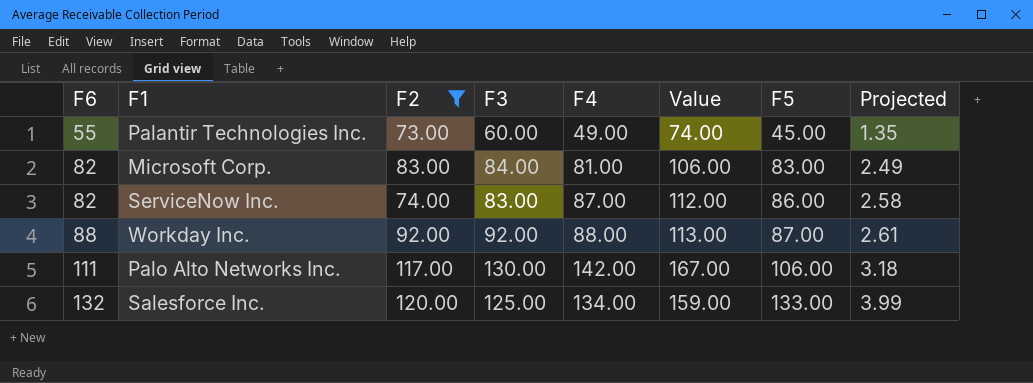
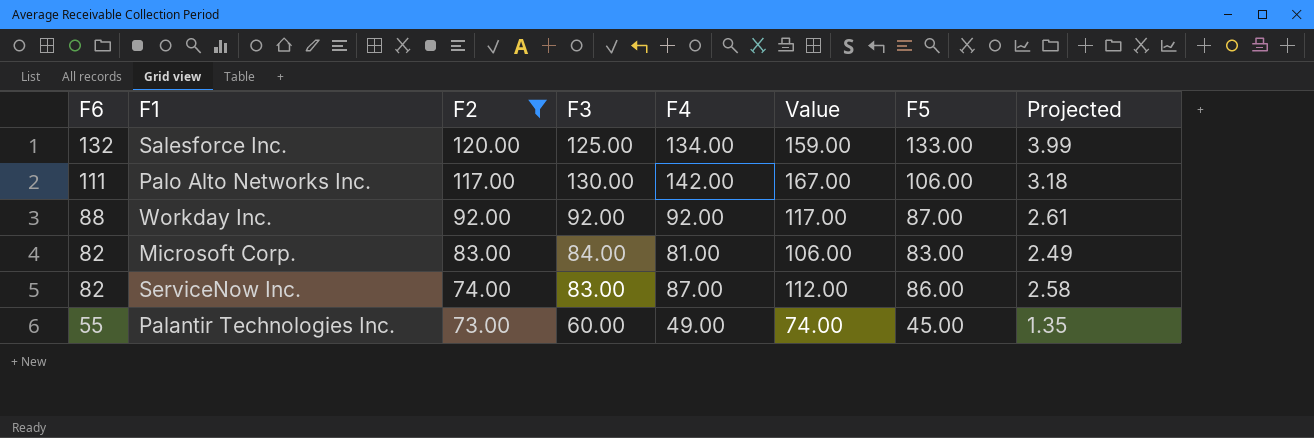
row order: F6 ascending -> F6 descending
Workday Inc. | F4: 88.00 -> 92.00
Workday Inc. | Value: 113.00 -> 117.00

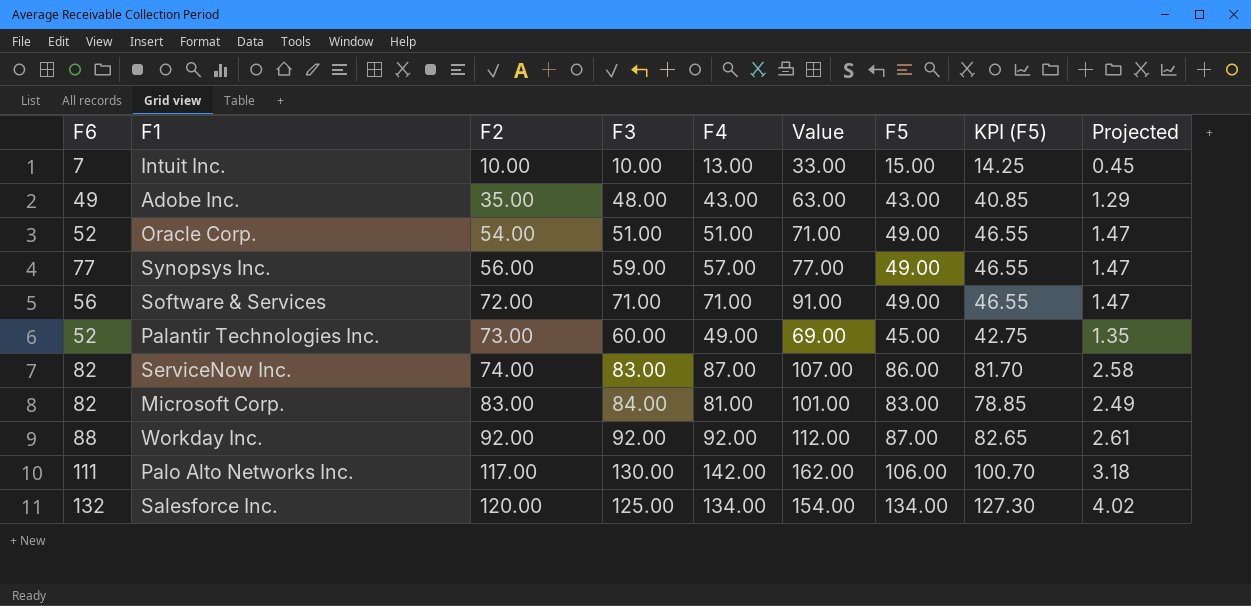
filter: F2 >= 73.00 -> none
row order: F6 descending -> F2 ascending
column Value | formula: [F4] + 25 -> [F4] + 20
column KPI (F5) | formula: none -> [F5] * 0.95
Palantir Technologies Inc. | F6: 55 -> 52
Salesforce Inc. | F5: 133.00 -> 134.00
Salesforce Inc. | Projected: 3.99 -> 4.02

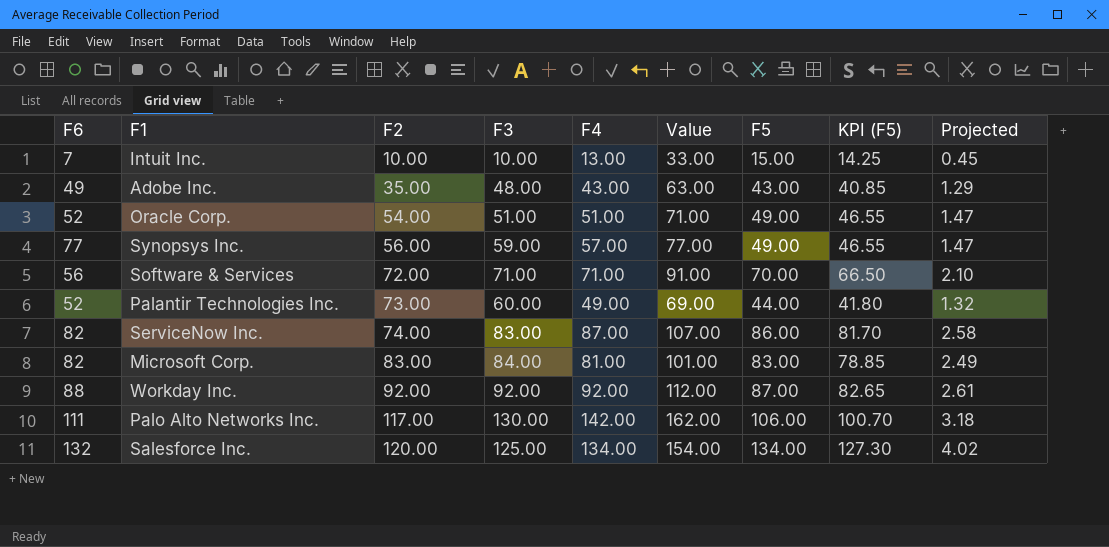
Software & Services | F5: 49.00 -> 70.00
Software & Services | KPI (F5): 46.55 -> 66.50
Software & Services | Projected: 1.47 -> 2.10
Palantir Technologies Inc. | F5: 45.00 -> 44.00
Palantir Technologies Inc. | KPI (F5): 42.75 -> 41.80
Palantir Technologies Inc. | Projected: 1.35 -> 1.32

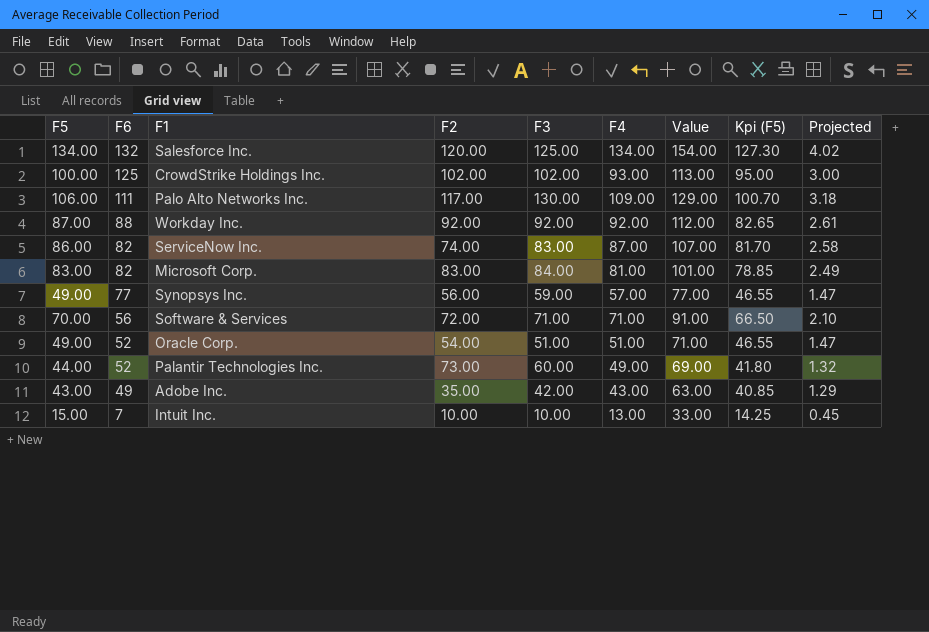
row order: F2 ascending -> F6 descending
column F5 | position: 7 -> 1
column name: KPI (F5) -> Kpi (F5)
row CrowdStrike Holdings Inc.: none -> 100.00 | 125 | 102.00 | 102.00 | 93.00 | 113.00 | 95.00 | 3.00
Palo Alto Networks Inc. | F4: 142.00 -> 109.00
Palo Alto Networks Inc. | Value: 162.00 -> 129.00
Adobe Inc. | F3: 48.00 -> 42.00

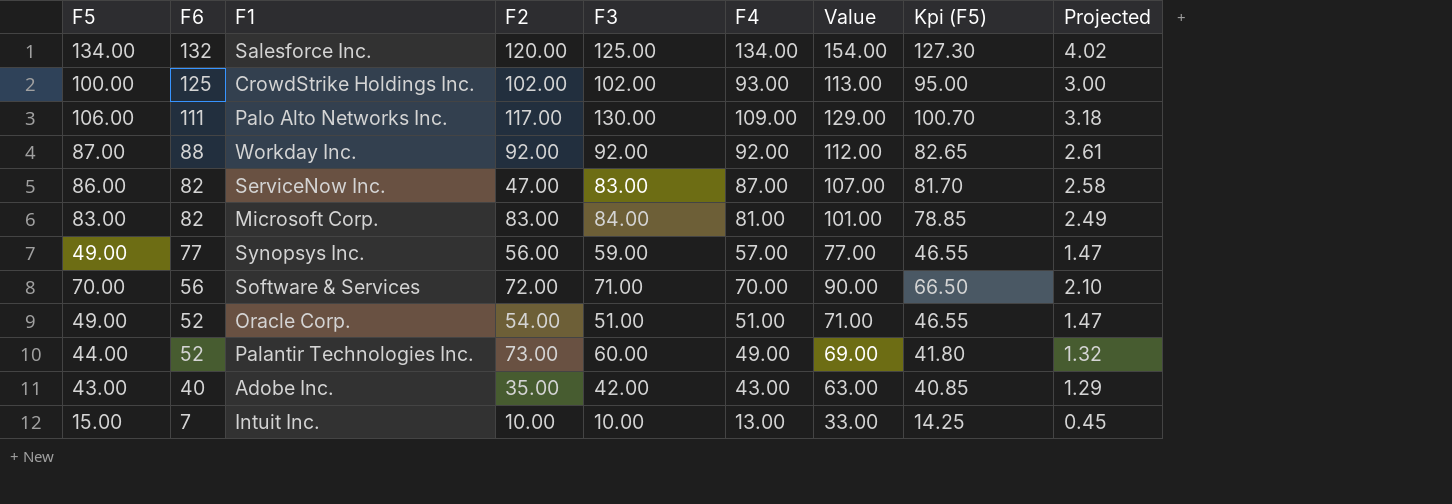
ServiceNow Inc. | F2: 74.00 -> 47.00
Software & Services | F4: 71.00 -> 70.00
Software & Services | Value: 91.00 -> 90.00
Adobe Inc. | F6: 49 -> 40

